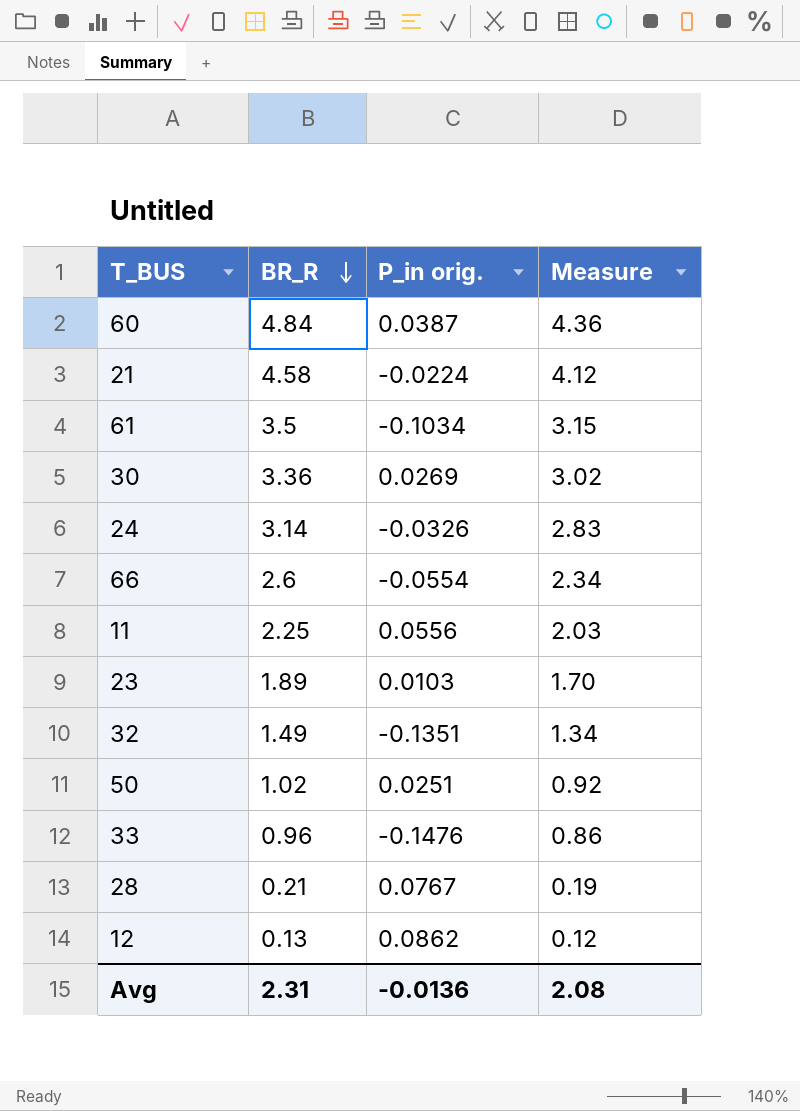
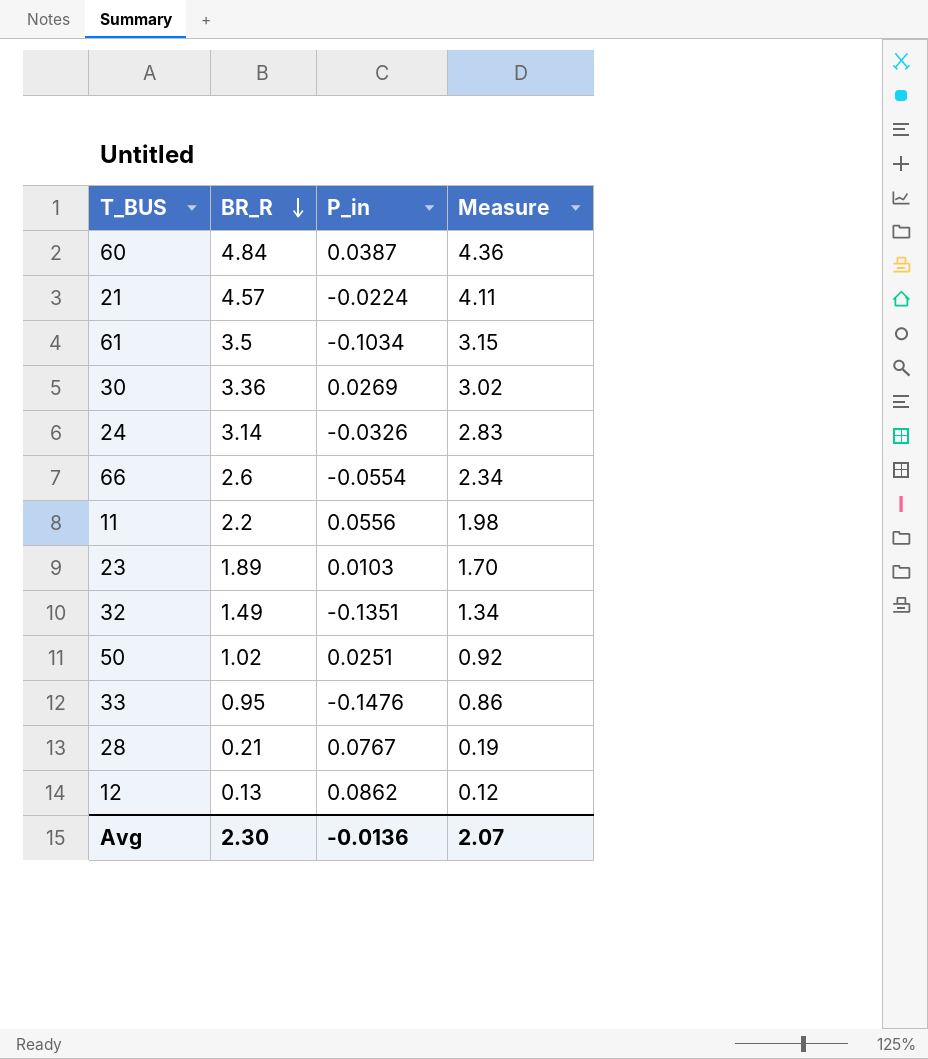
column name: P_in orig. -> P_in
21 | BR_R: 4.58 -> 4.57
21 | Measure: 4.12 -> 4.11
11 | BR_R: 2.25 -> 2.2
11 | Measure: 2.03 -> 1.98
33 | BR_R: 0.96 -> 0.95
Avg | BR_R: 2.31 -> 2.30
Avg | Measure: 2.08 -> 2.07

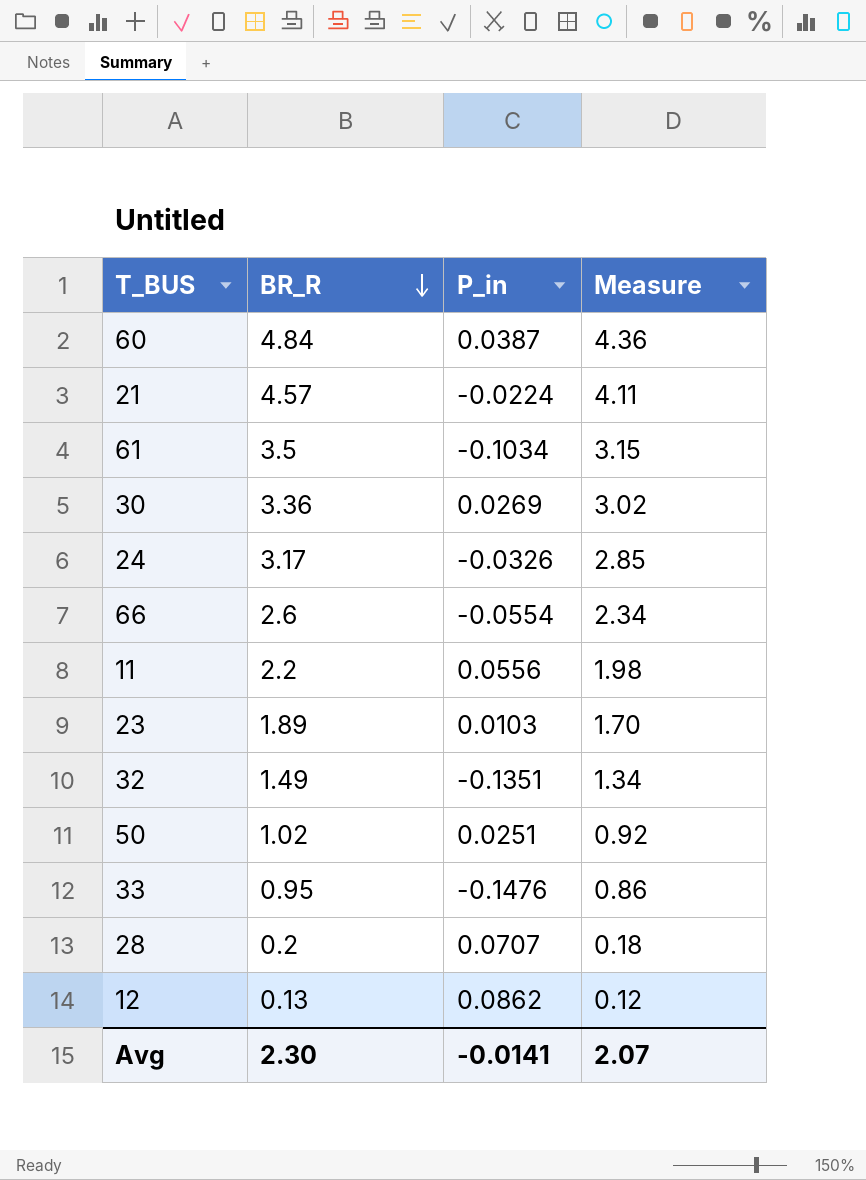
24 | BR_R: 3.14 -> 3.17
24 | Measure: 2.83 -> 2.85
28 | BR_R: 0.21 -> 0.2
28 | P_in: 0.0767 -> 0.0707
28 | Measure: 0.19 -> 0.18
Avg | P_in: -0.0136 -> -0.0141

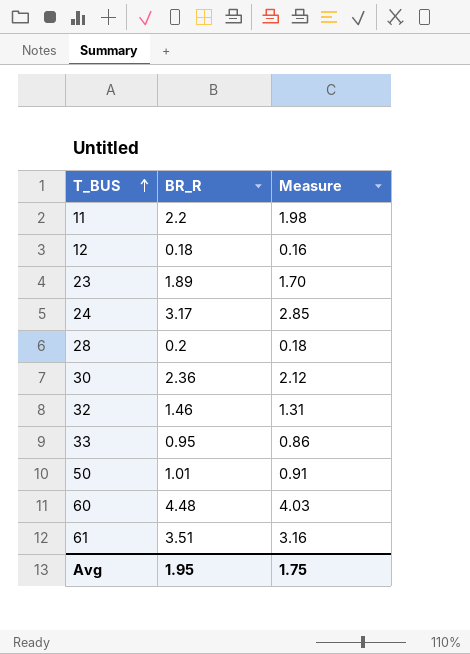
row order: BR_R descending -> T_BUS ascending
column P_in | position: 3 -> none
row 21: 4.57 | -0.0224 | 4.11 -> none
row 66: 2.6 | -0.0554 | 2.34 -> none
12 | BR_R: 0.13 -> 0.18
12 | Measure: 0.12 -> 0.16
30 | BR_R: 3.36 -> 2.36
30 | Measure: 3.02 -> 2.12
32 | BR_R: 1.49 -> 1.46
32 | Measure: 1.34 -> 1.31
50 | BR_R: 1.02 -> 1.01
50 | Measure: 0.92 -> 0.91
60 | BR_R: 4.84 -> 4.48
60 | Measure: 4.36 -> 4.03
61 | BR_R: 3.5 -> 3.51
61 | Measure: 3.15 -> 3.16
Avg | BR_R: 2.30 -> 1.95
Avg | Measure: 2.07 -> 1.75

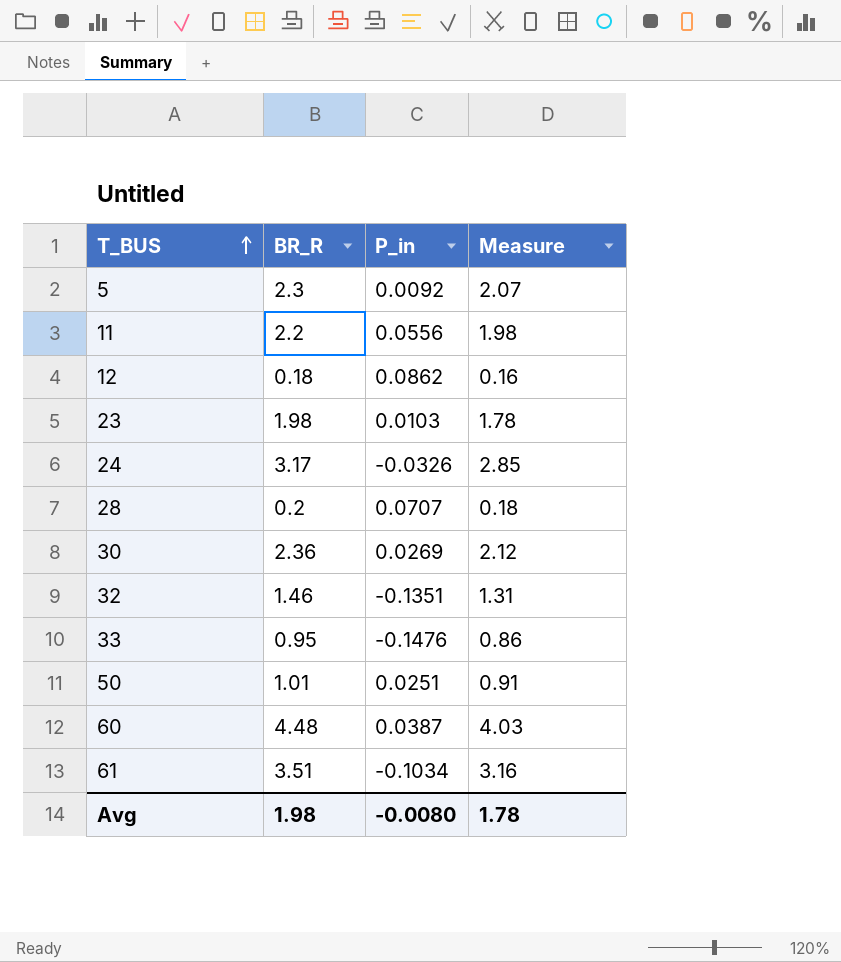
column P_in | position: none -> 3
row 5: none -> 2.3 | 0.0092 | 2.07
23 | BR_R: 1.89 -> 1.98
23 | Measure: 1.70 -> 1.78
Avg | BR_R: 1.95 -> 1.98
Avg | Measure: 1.75 -> 1.78

